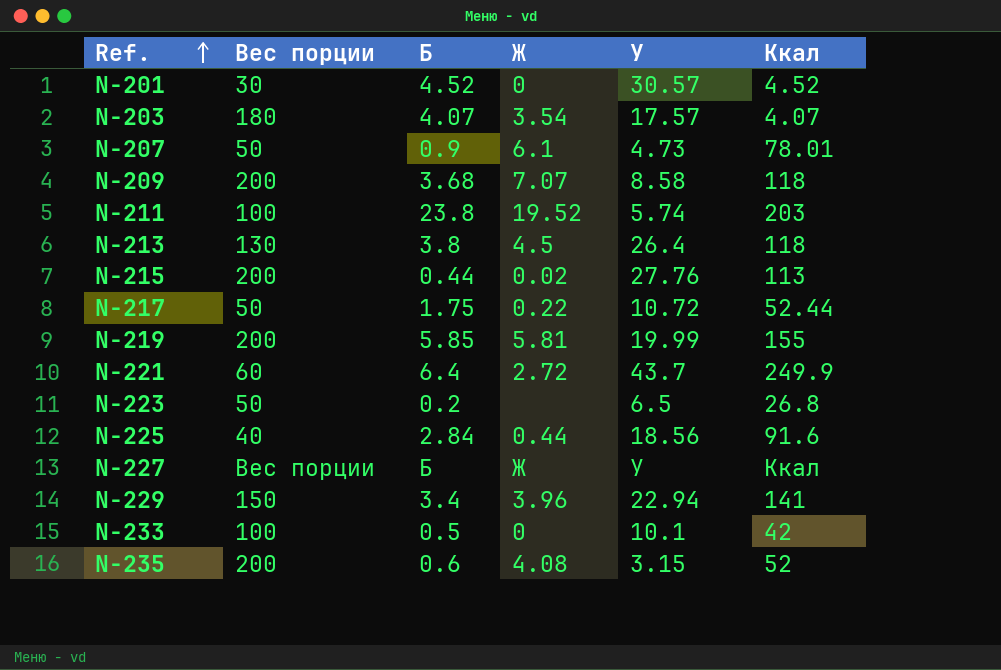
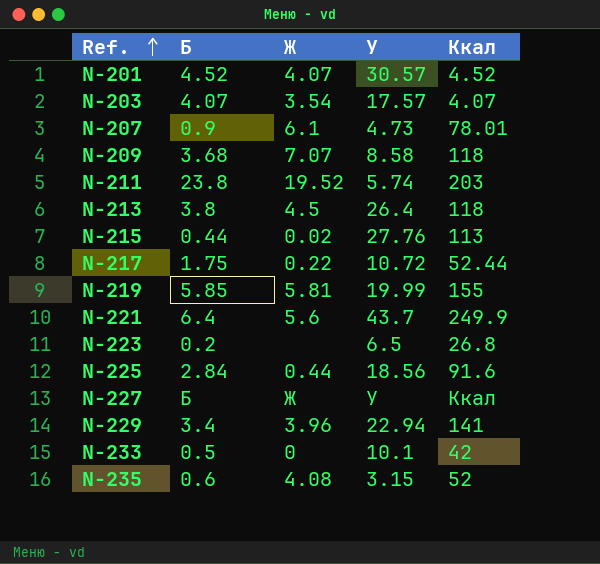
column Вес порции | position: 2 -> none
N-201 | Ж: 0 -> 4.07
N-221 | Ж: 2.72 -> 5.6

